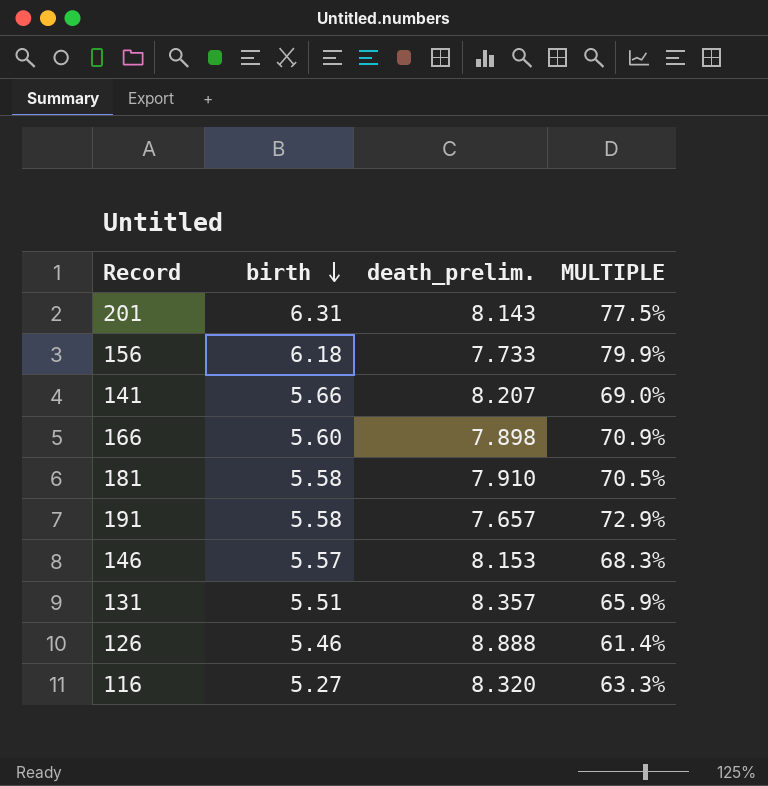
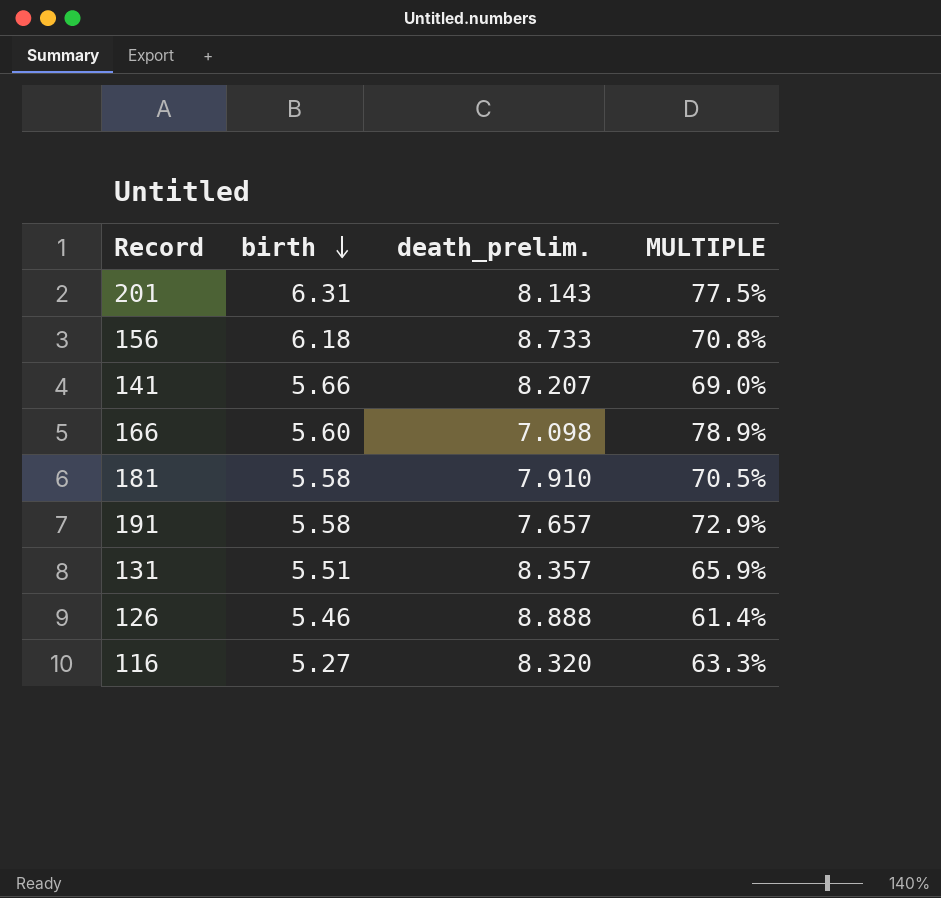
row 146: 5.57 | 8.153 | 68.3% -> none
156 | death_prelim.: 7.733 -> 8.733
156 | MULTIPLE: 79.9% -> 70.8%
166 | death_prelim.: 7.898 -> 7.098
166 | MULTIPLE: 70.9% -> 78.9%

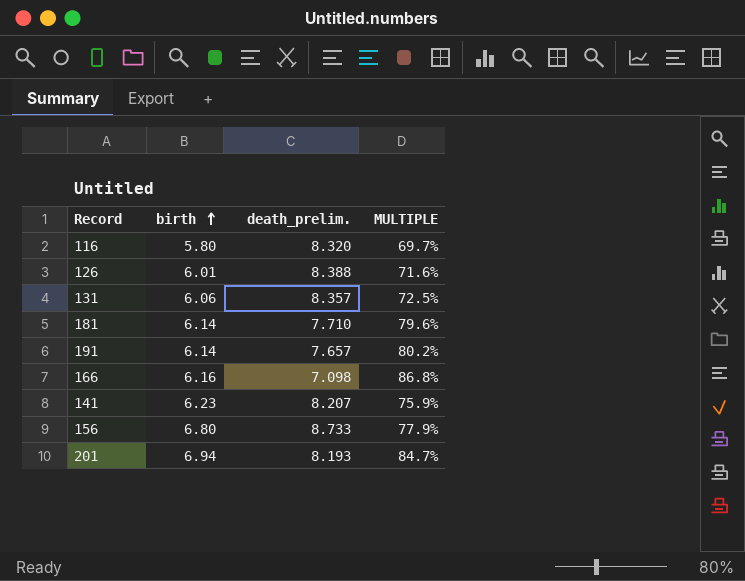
row order: birth descending -> birth ascending
116 | birth: 5.27 -> 5.80
116 | MULTIPLE: 63.3% -> 69.7%
126 | birth: 5.46 -> 6.01
126 | death_prelim.: 8.888 -> 8.388
126 | MULTIPLE: 61.4% -> 71.6%
131 | birth: 5.51 -> 6.06
131 | MULTIPLE: 65.9% -> 72.5%
181 | birth: 5.58 -> 6.14
181 | death_prelim.: 7.910 -> 7.710
181 | MULTIPLE: 70.5% -> 79.6%
191 | birth: 5.58 -> 6.14
191 | MULTIPLE: 72.9% -> 80.2%
166 | birth: 5.60 -> 6.16
166 | MULTIPLE: 78.9% -> 86.8%
141 | birth: 5.66 -> 6.23
141 | MULTIPLE: 69.0% -> 75.9%
156 | birth: 6.18 -> 6.80
156 | MULTIPLE: 70.8% -> 77.9%
201 | birth: 6.31 -> 6.94
201 | death_prelim.: 8.143 -> 8.193
201 | MULTIPLE: 77.5% -> 84.7%

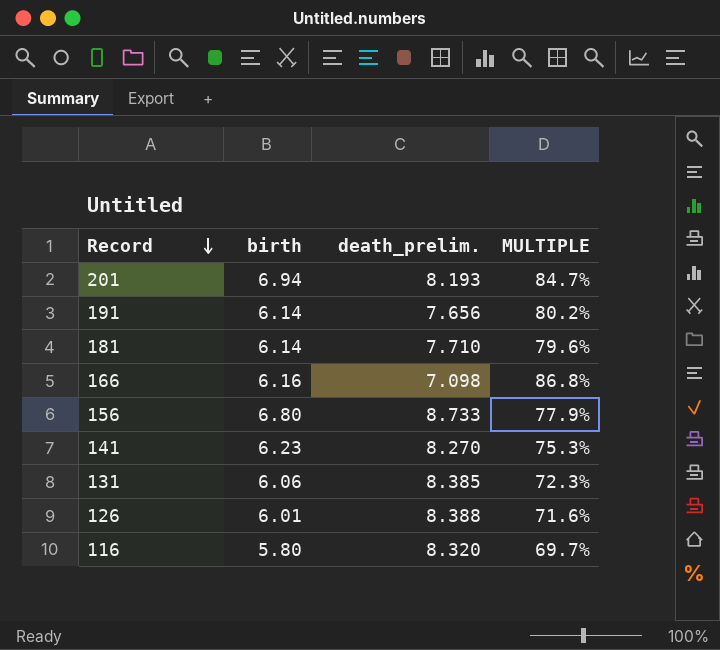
row order: birth ascending -> Record descending
191 | death_prelim.: 7.657 -> 7.656
141 | death_prelim.: 8.207 -> 8.270
141 | MULTIPLE: 75.9% -> 75.3%
131 | death_prelim.: 8.357 -> 8.385
131 | MULTIPLE: 72.5% -> 72.3%

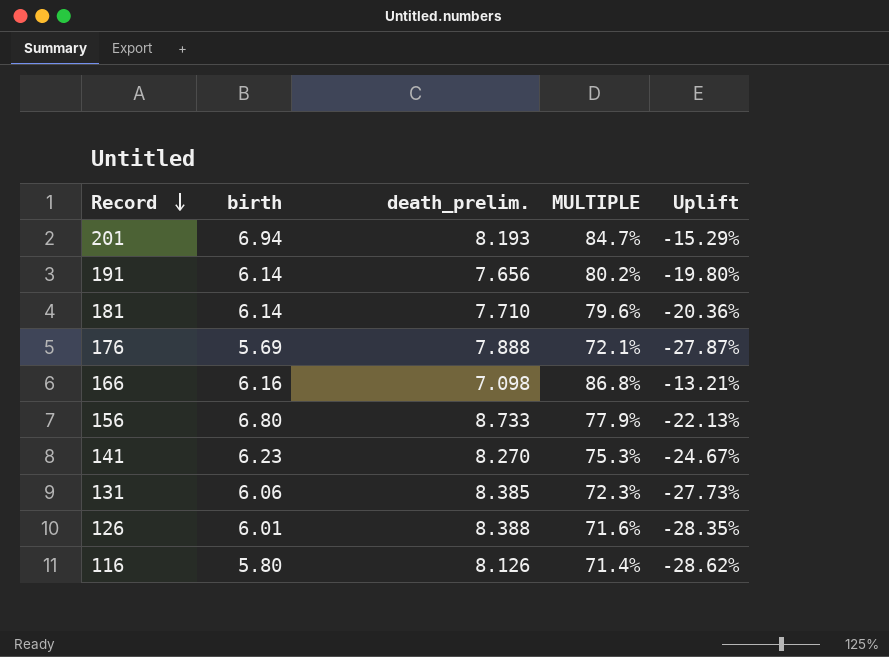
column Uplift | formula: none -> ([birth] - [death_prelim.]) / [death_prelim.]
row 176: none -> 5.69 | 7.888 | 72.1% | -27.87%
116 | death_prelim.: 8.320 -> 8.126
116 | MULTIPLE: 69.7% -> 71.4%

